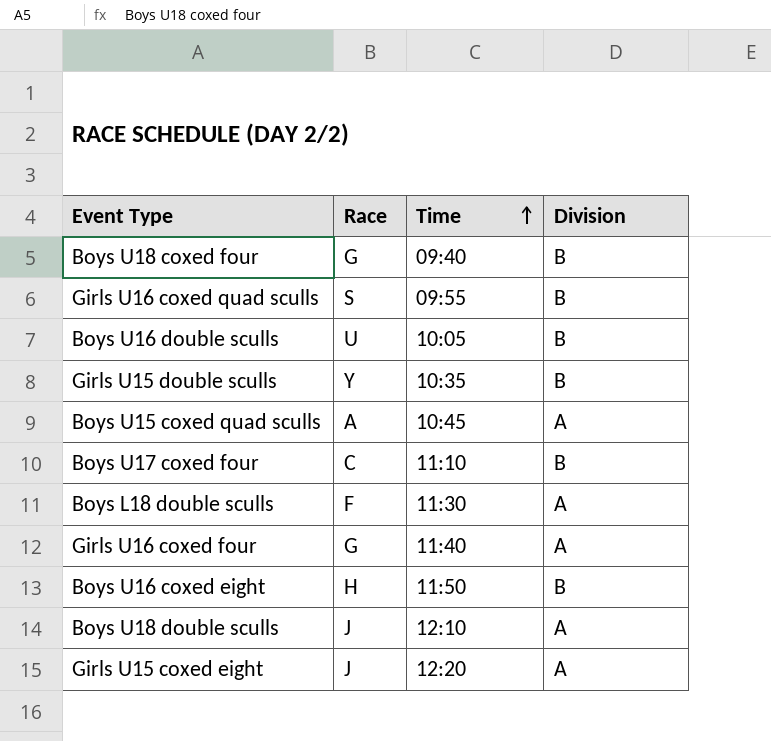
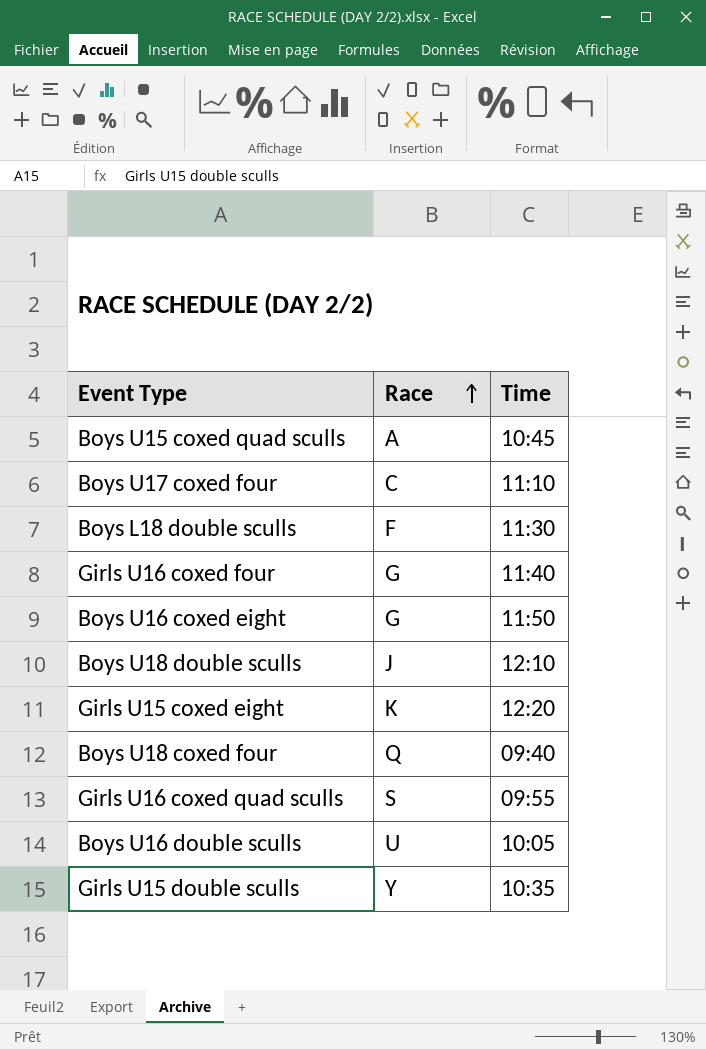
row order: Time ascending -> Race ascending
column Division | position: 4 -> none
Boys U16 coxed eight | Race: H -> G
Girls U15 coxed eight | Race: J -> K
Boys U18 coxed four | Race: G -> Q

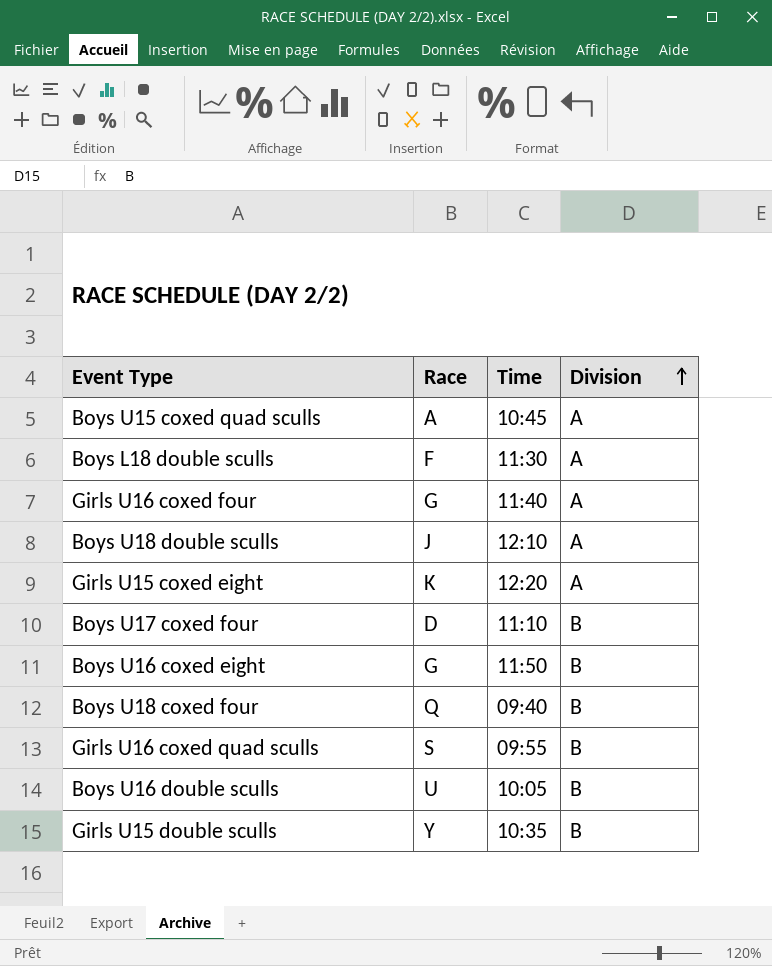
row order: Race ascending -> Division ascending
column Division | position: none -> 4
Boys U17 coxed four | Race: C -> D

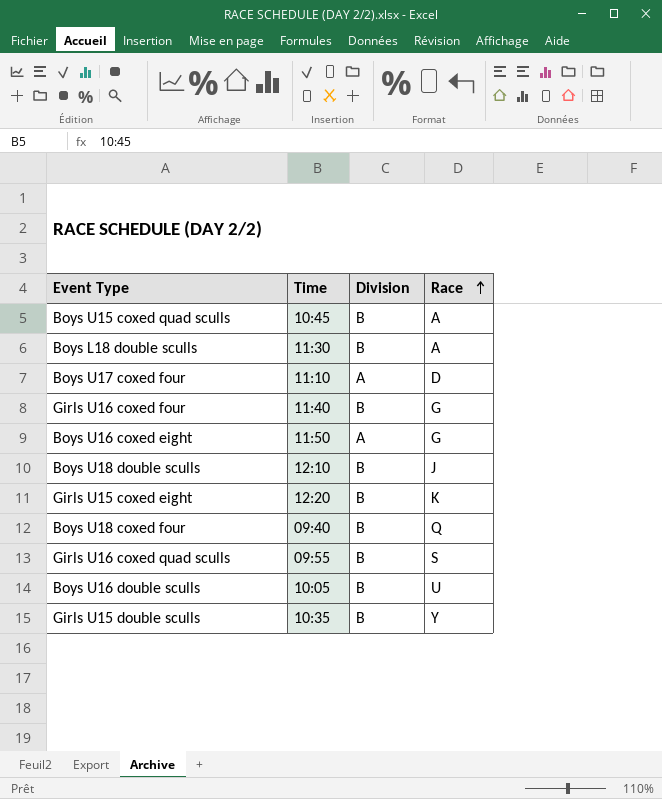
row order: Division ascending -> Race ascending
column Race | position: 2 -> 4
Boys U15 coxed quad sculls | Division: A -> B
Boys L18 double sculls | Division: A -> B
Boys L18 double sculls | Race: F -> A
Boys U17 coxed four | Division: B -> A
Girls U16 coxed four | Division: A -> B
Boys U16 coxed eight | Division: B -> A
Boys U18 double sculls | Division: A -> B
Girls U15 coxed eight | Division: A -> B

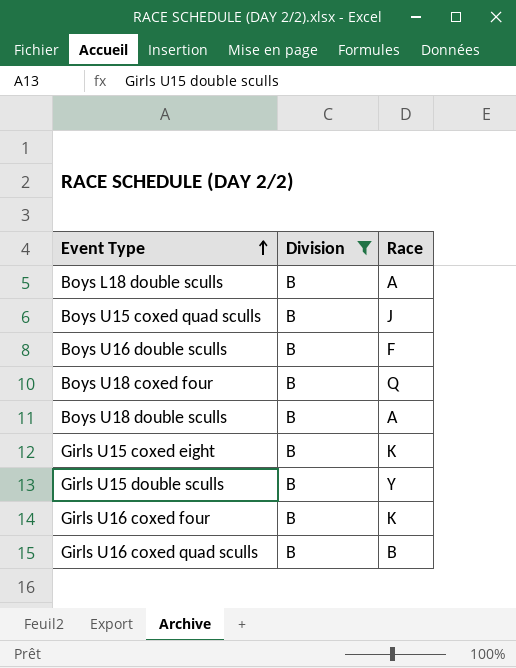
filter: none -> Division = B
row order: Race ascending -> Event Type ascending
column Time | position: 2 -> none
Boys U15 coxed quad sculls | Race: A -> J
Boys U16 double sculls | Race: U -> F
Boys U18 double sculls | Race: J -> A
Girls U16 coxed four | Race: G -> K
Girls U16 coxed quad sculls | Race: S -> B

